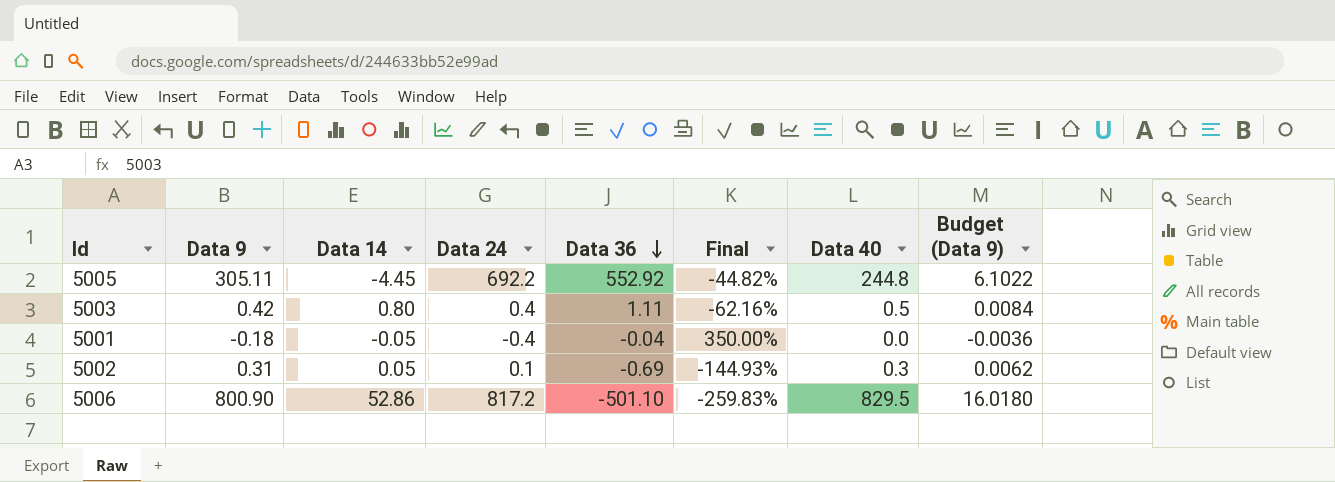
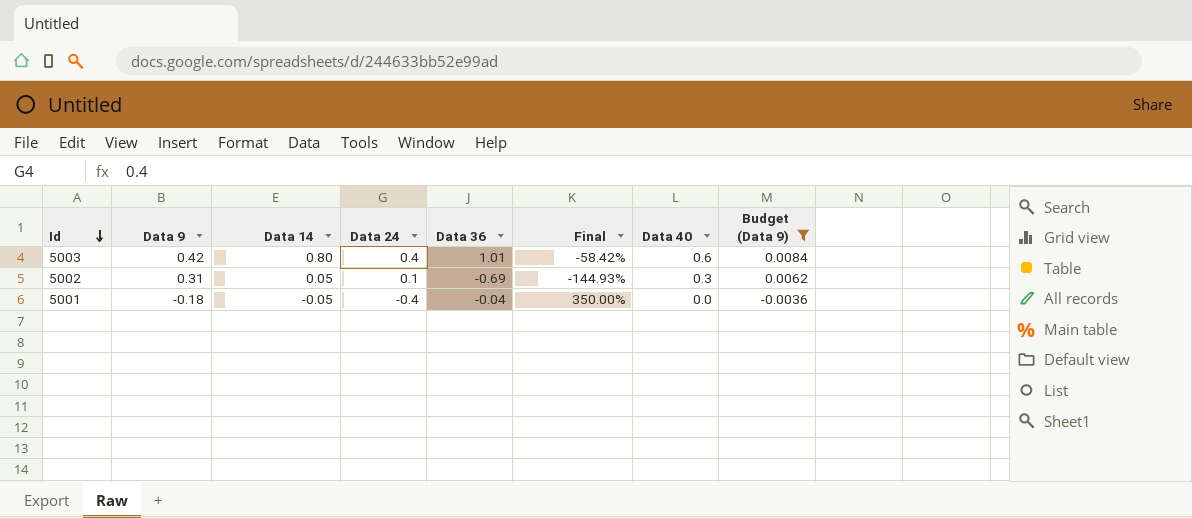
filter: none -> Budget (Data 9) <= 0.0084
row order: Data 36 descending -> Id descending
5003 | Data 36: 1.11 -> 1.01
5003 | Final: -62.16% -> -58.42%
5003 | Data 40: 0.5 -> 0.6

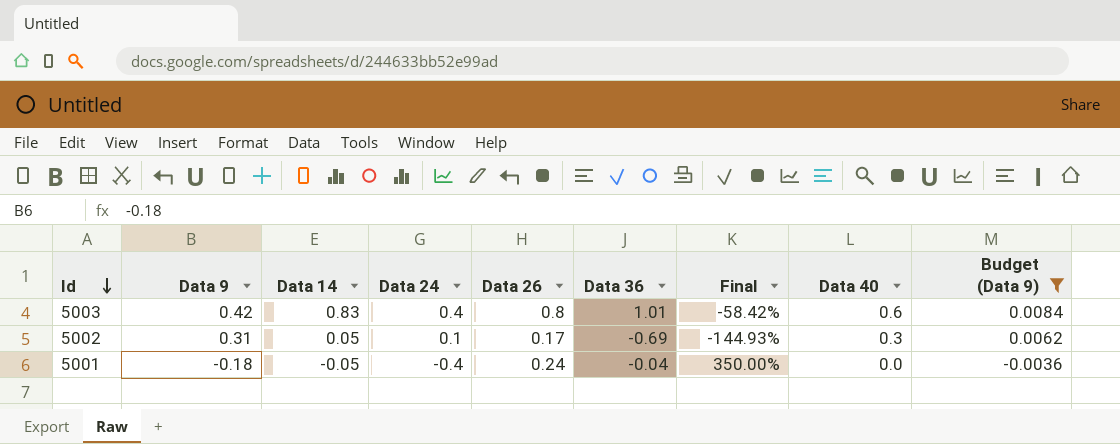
column Data 26 | position: none -> 5
5003 | Data 14: 0.80 -> 0.83

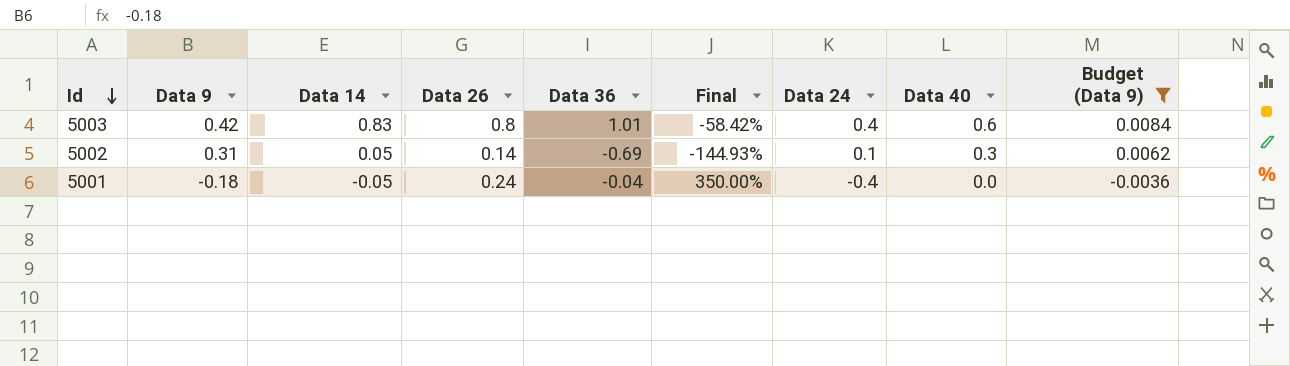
column Data 24 | position: 4 -> 7
5002 | Data 26: 0.17 -> 0.14

